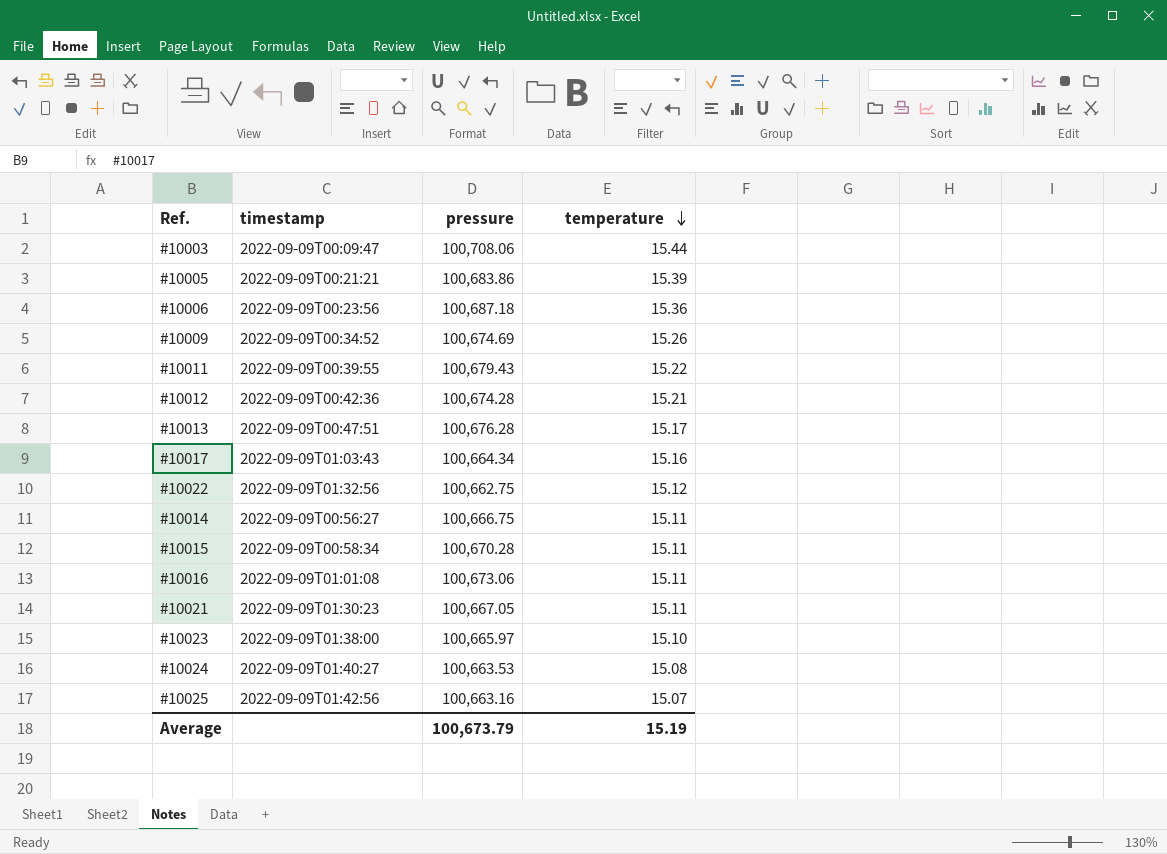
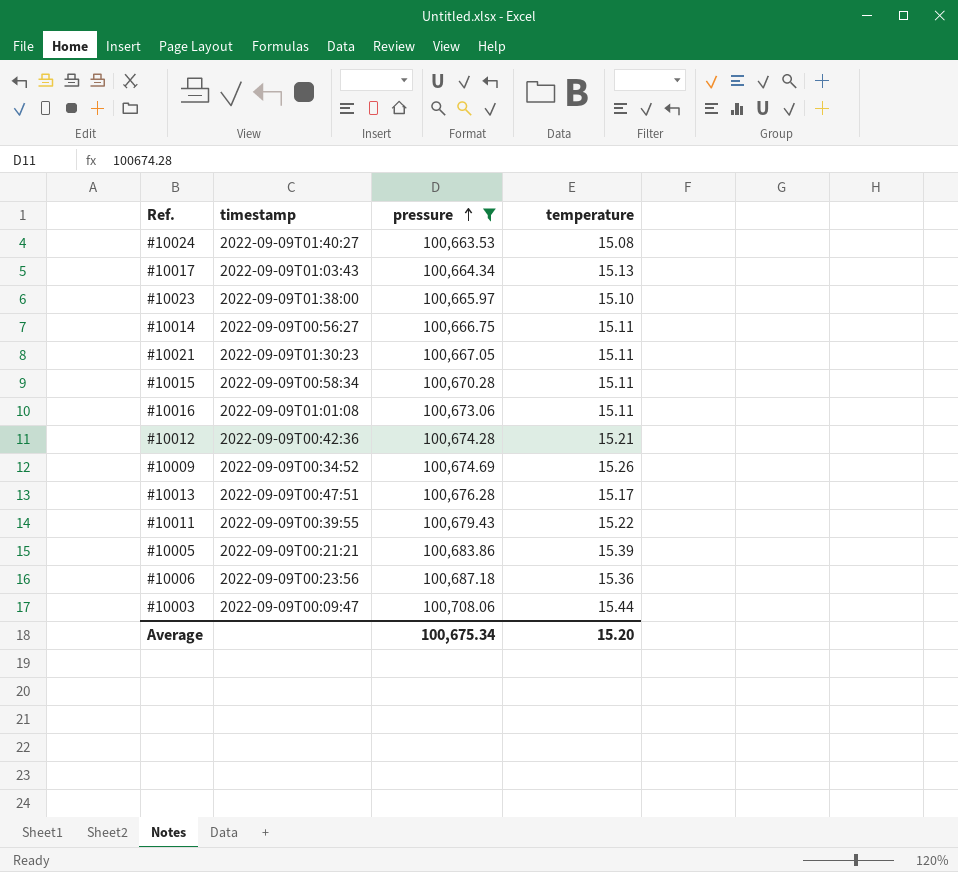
filter: none -> pressure >= 100,663.53
row order: temperature descending -> pressure ascending
#10017 | temperature: 15.16 -> 15.13
Average | pressure: 100,673.79 -> 100,675.34
Average | temperature: 15.19 -> 15.20

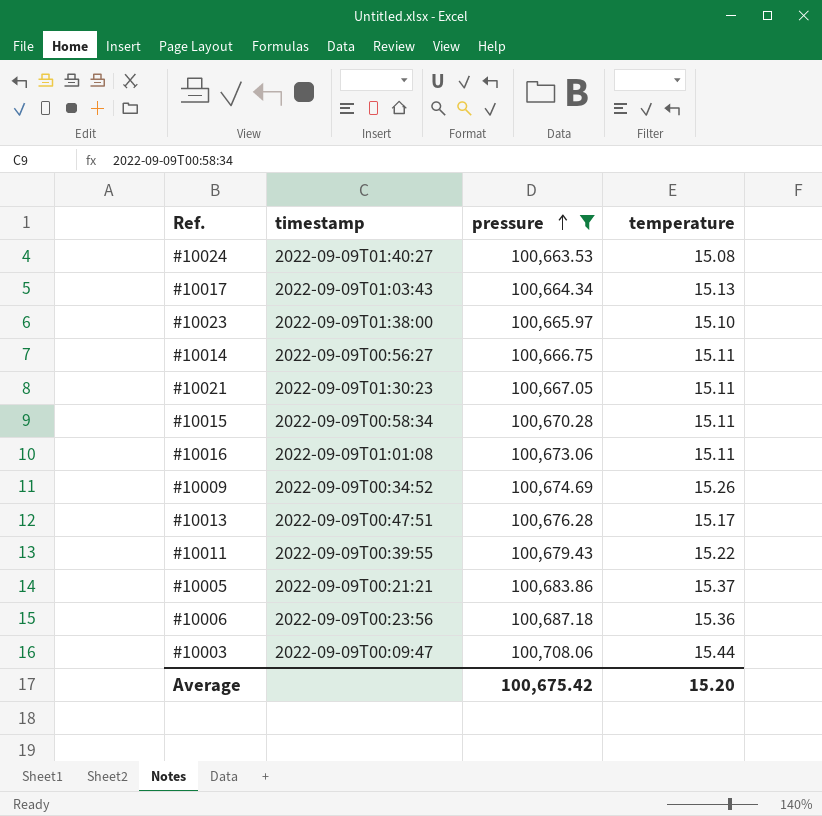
row #10012: 2022-09-09T00:42:36 | 100,674.28 | 15.21 -> none
#10005 | temperature: 15.39 -> 15.37
Average | pressure: 100,675.34 -> 100,675.42

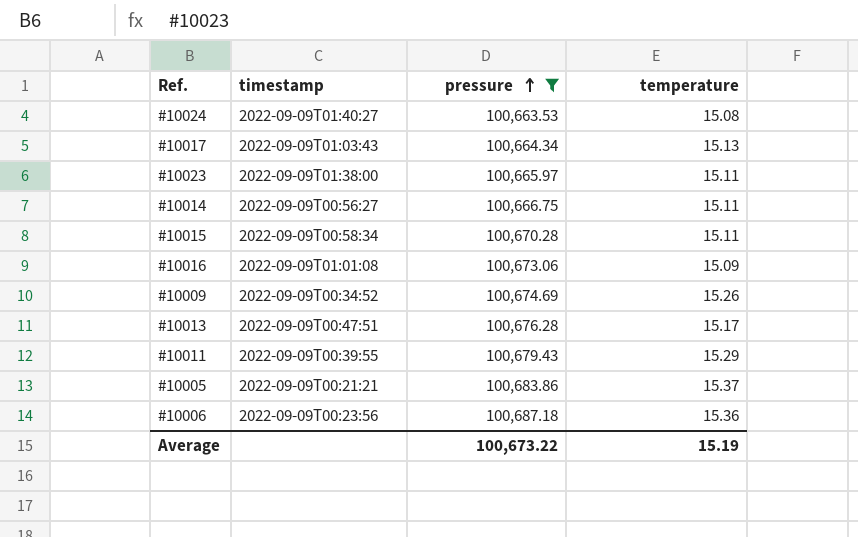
row #10021: 2022-09-09T01:30:23 | 100,667.05 | 15.11 -> none
row #10003: 2022-09-09T00:09:47 | 100,708.06 | 15.44 -> none
#10023 | temperature: 15.10 -> 15.11
#10016 | temperature: 15.11 -> 15.09
#10011 | temperature: 15.22 -> 15.29
Average | pressure: 100,675.42 -> 100,673.22
Average | temperature: 15.20 -> 15.19

